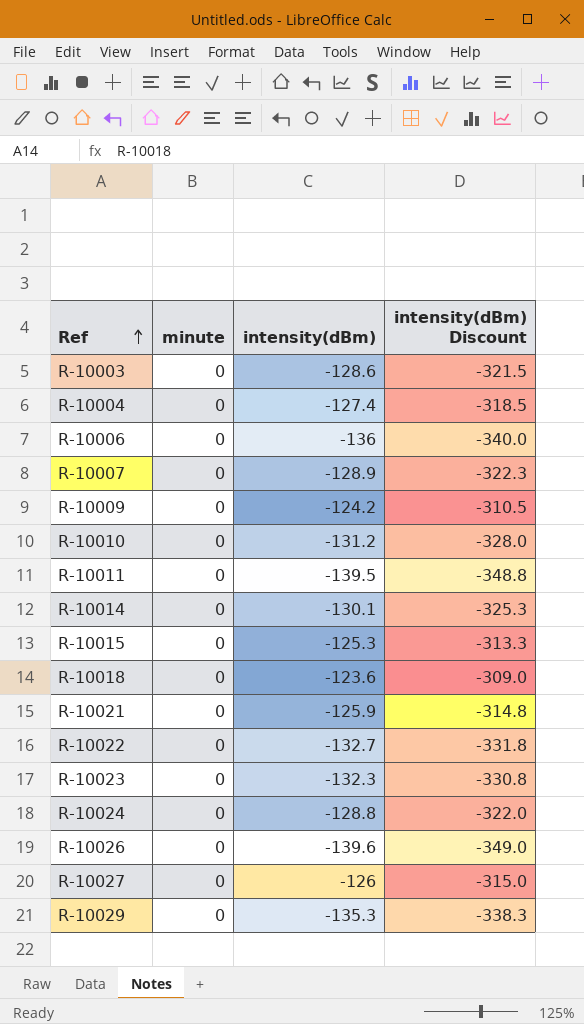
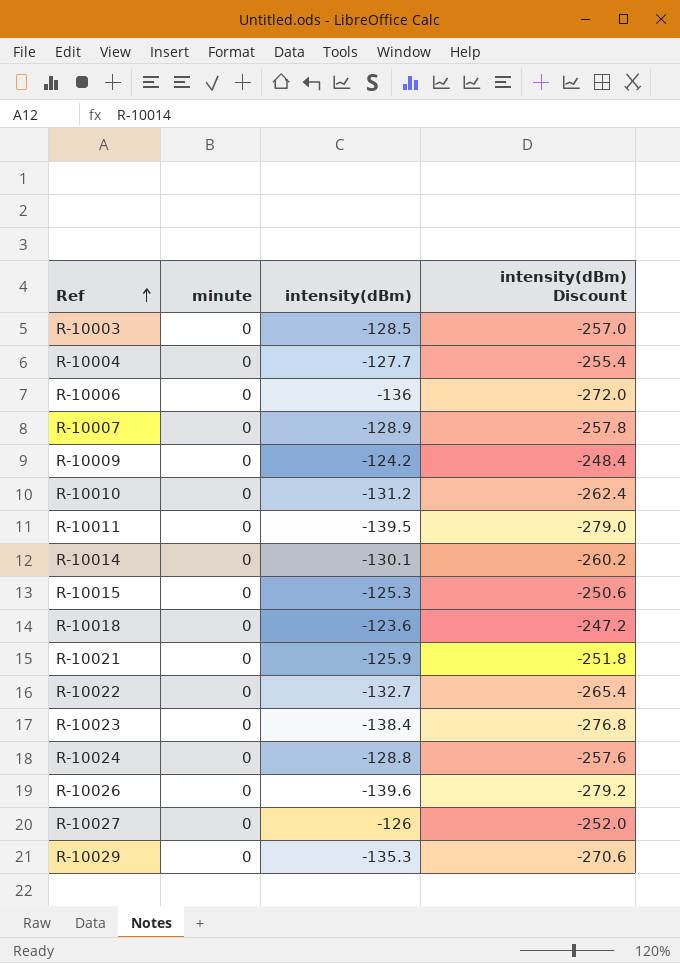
column intensity(dBm) Discount | formula: [intensity(dBm)] * 2.5 -> [intensity(dBm)] * 2
R-10003 | intensity(dBm): -128.6 -> -128.5
R-10004 | intensity(dBm): -127.4 -> -127.7
R-10023 | intensity(dBm): -132.3 -> -138.4

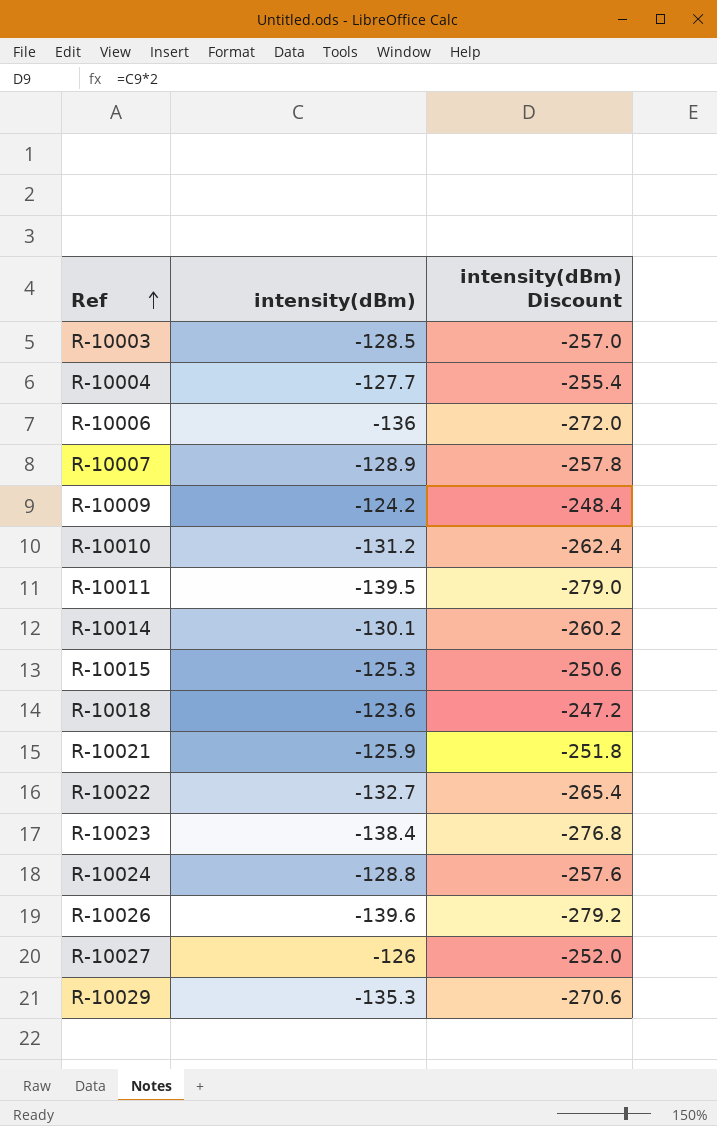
column minute | position: 2 -> none

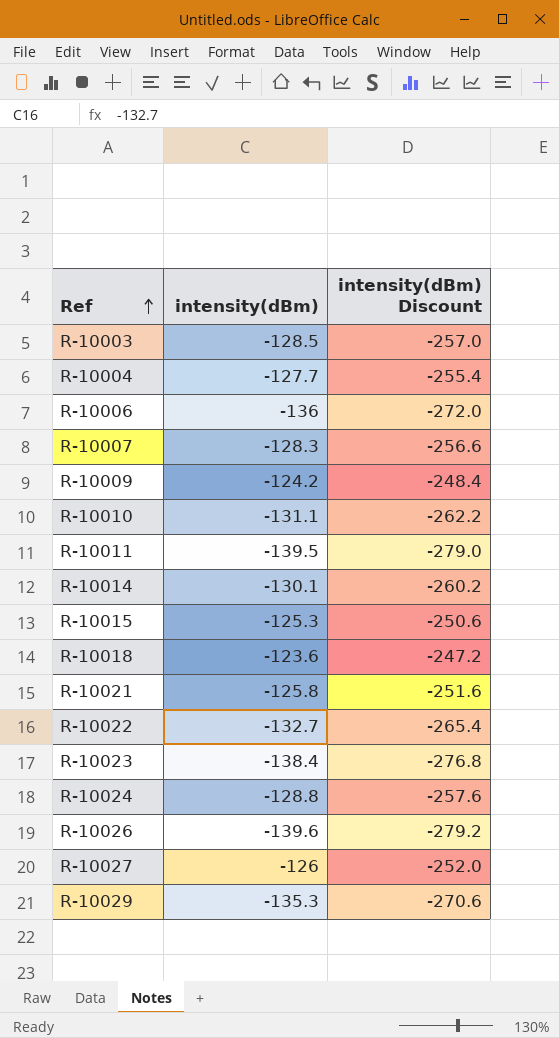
R-10007 | intensity(dBm): -128.9 -> -128.3
R-10007 | intensity(dBm) Discount: -257.8 -> -256.6
R-10010 | intensity(dBm): -131.2 -> -131.1
R-10010 | intensity(dBm) Discount: -262.4 -> -262.2
R-10021 | intensity(dBm): -125.9 -> -125.8
R-10021 | intensity(dBm) Discount: -251.8 -> -251.6

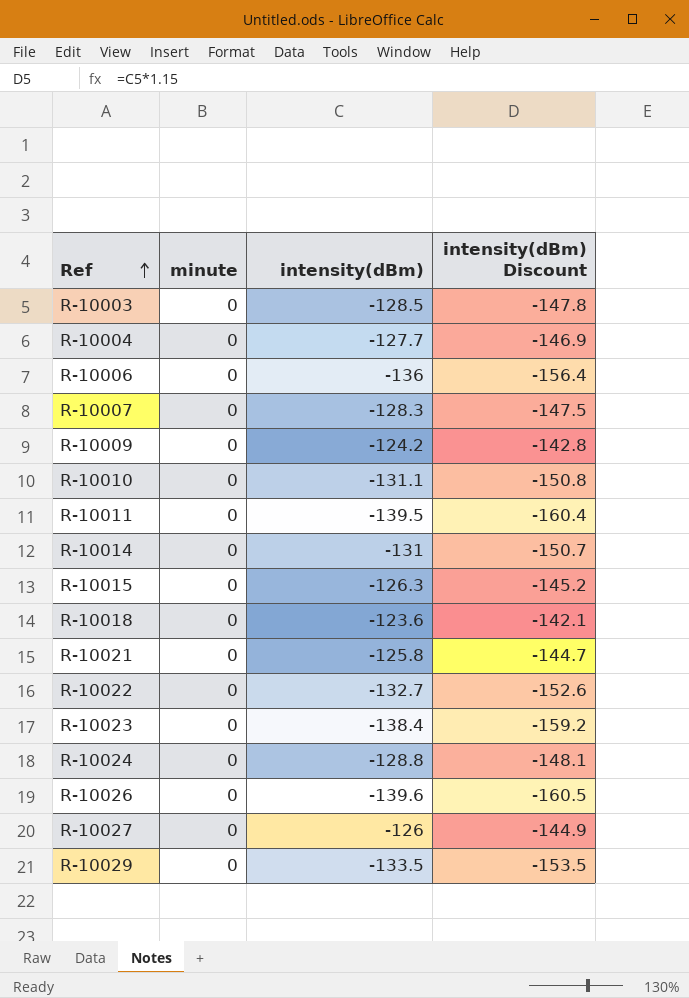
column minute | position: none -> 2
column intensity(dBm) Discount | formula: [intensity(dBm)] * 2 -> [intensity(dBm)] * 1.15
R-10014 | intensity(dBm): -130.1 -> -131
R-10015 | intensity(dBm): -125.3 -> -126.3
R-10029 | intensity(dBm): -135.3 -> -133.5

